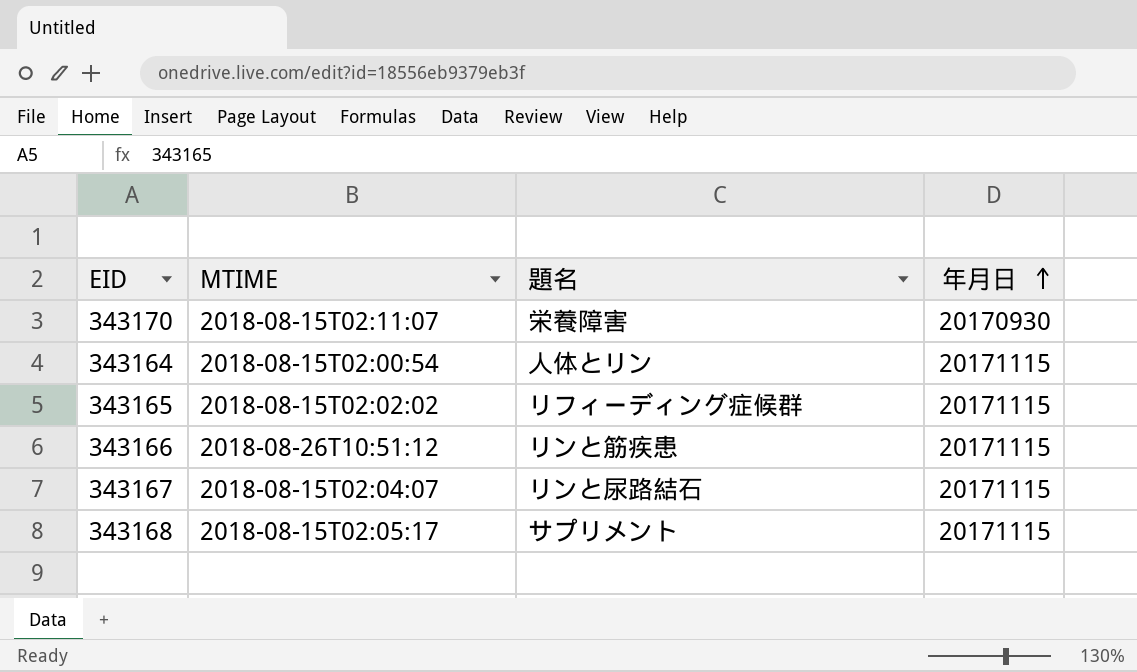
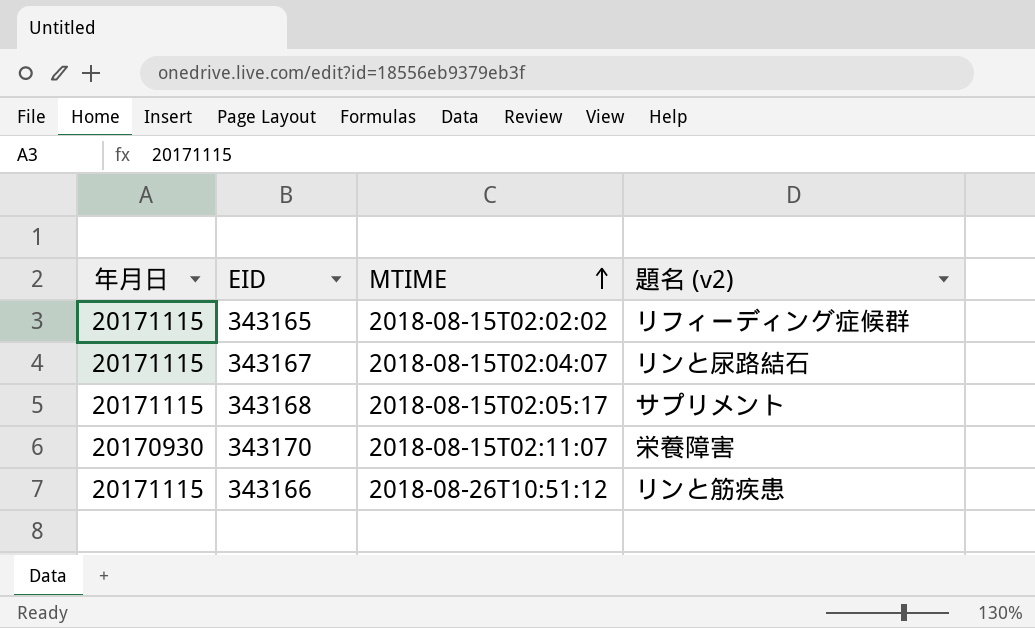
row order: 年月日 ascending -> MTIME ascending
column 年月日 | position: 4 -> 1
column name: 題名 -> 題名 (v2)
row 343164: 2018-08-15T02:00:54 | 人体とリン | 20171115 -> none

